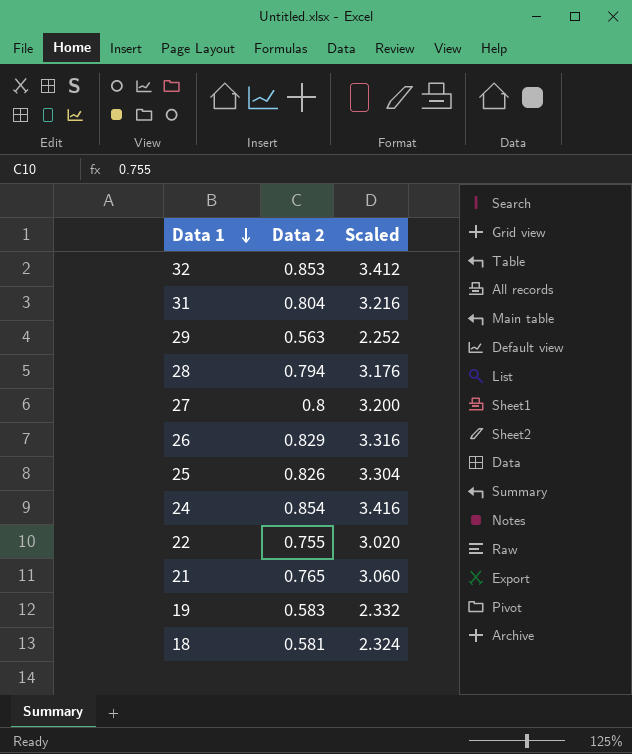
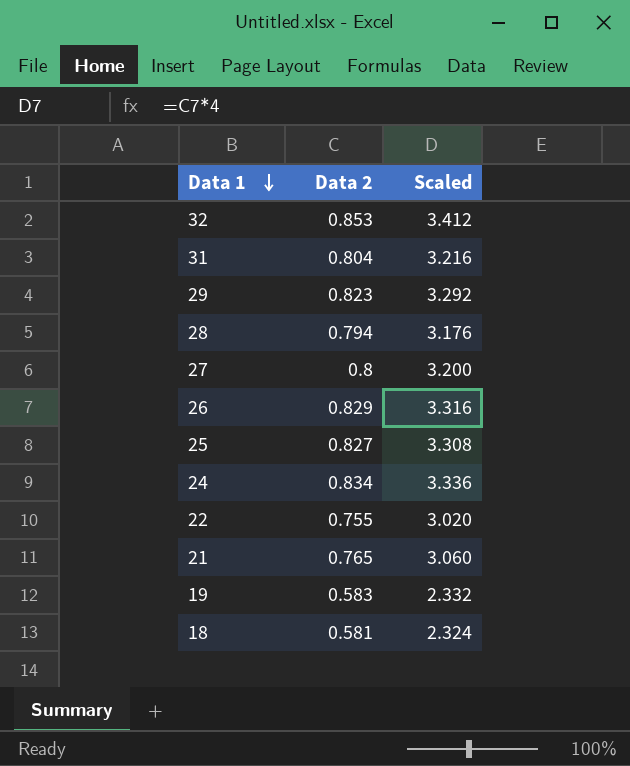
29 | Data 2: 0.563 -> 0.823
29 | Scaled: 2.252 -> 3.292
25 | Data 2: 0.826 -> 0.827
25 | Scaled: 3.304 -> 3.308
24 | Data 2: 0.854 -> 0.834
24 | Scaled: 3.416 -> 3.336

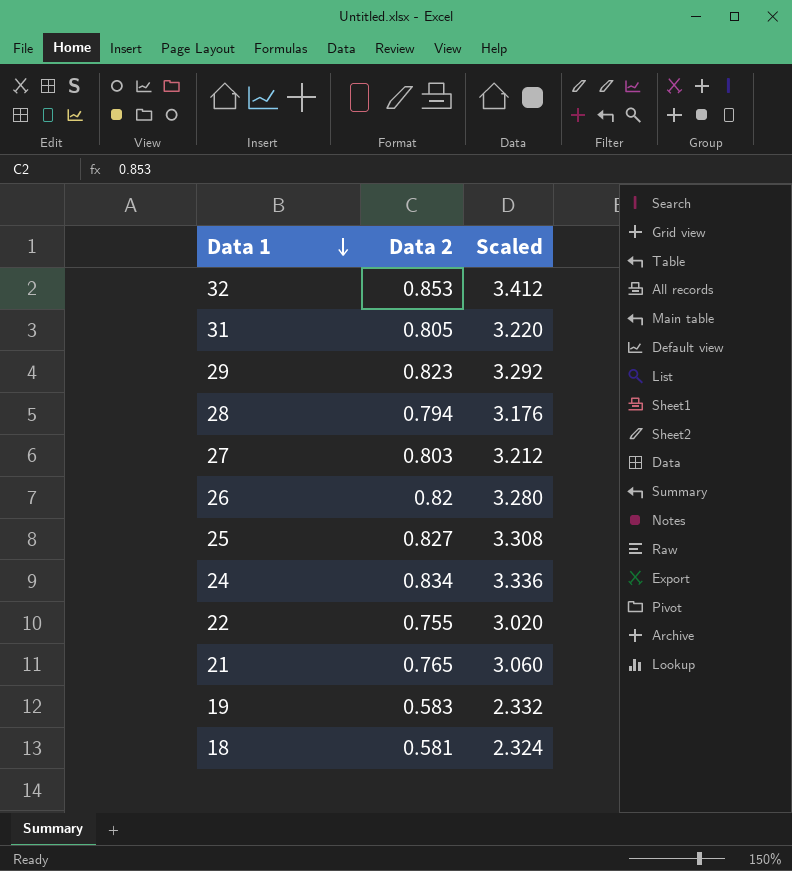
31 | Data 2: 0.804 -> 0.805
31 | Scaled: 3.216 -> 3.220
27 | Data 2: 0.8 -> 0.803
27 | Scaled: 3.200 -> 3.212
26 | Data 2: 0.829 -> 0.82
26 | Scaled: 3.316 -> 3.280

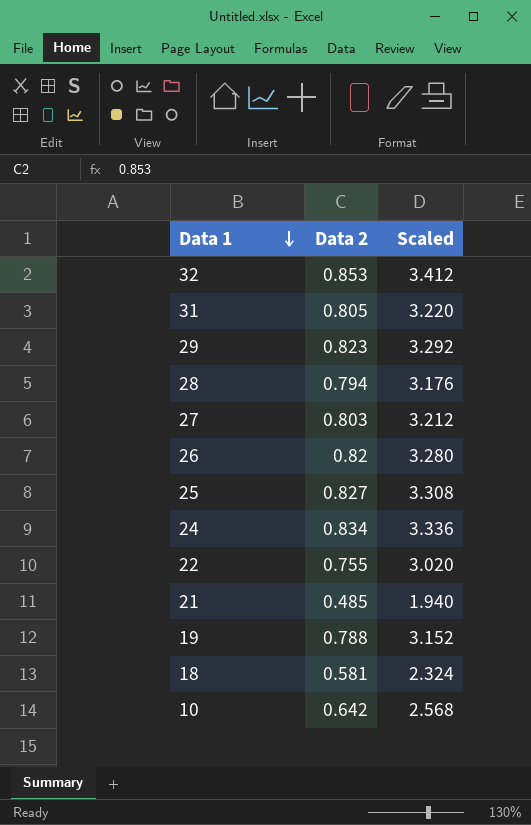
21 | Data 2: 0.765 -> 0.485
21 | Scaled: 3.060 -> 1.940
19 | Data 2: 0.583 -> 0.788
19 | Scaled: 2.332 -> 3.152
row 10: none -> 0.642 | 2.568

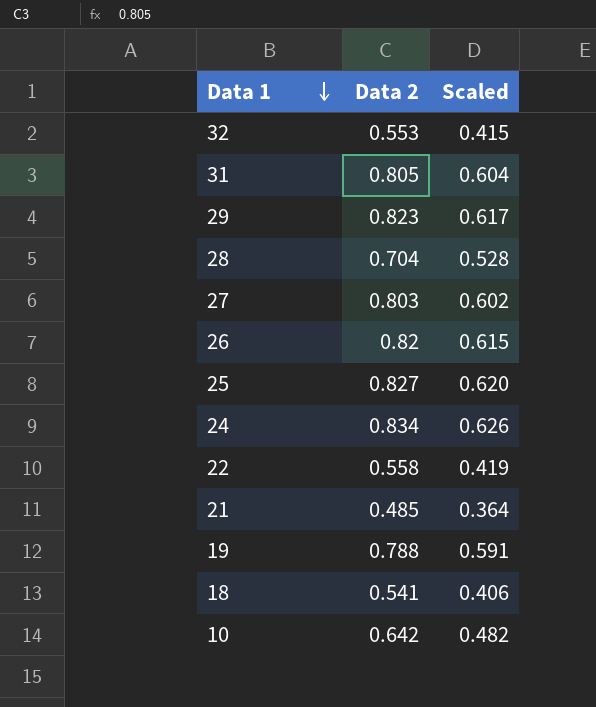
column Scaled | formula: [Data 2] * 4 -> [Data 2] * 0.75
32 | Data 2: 0.853 -> 0.553
28 | Data 2: 0.794 -> 0.704
22 | Data 2: 0.755 -> 0.558
18 | Data 2: 0.581 -> 0.541

